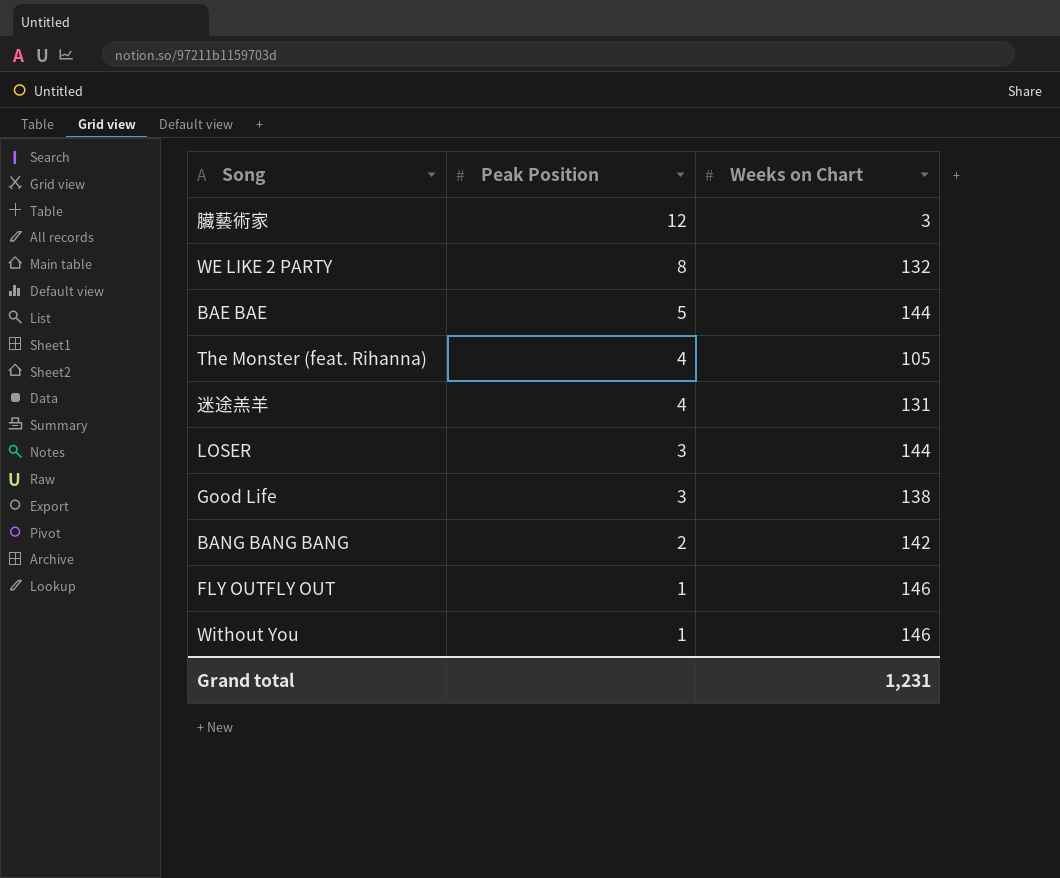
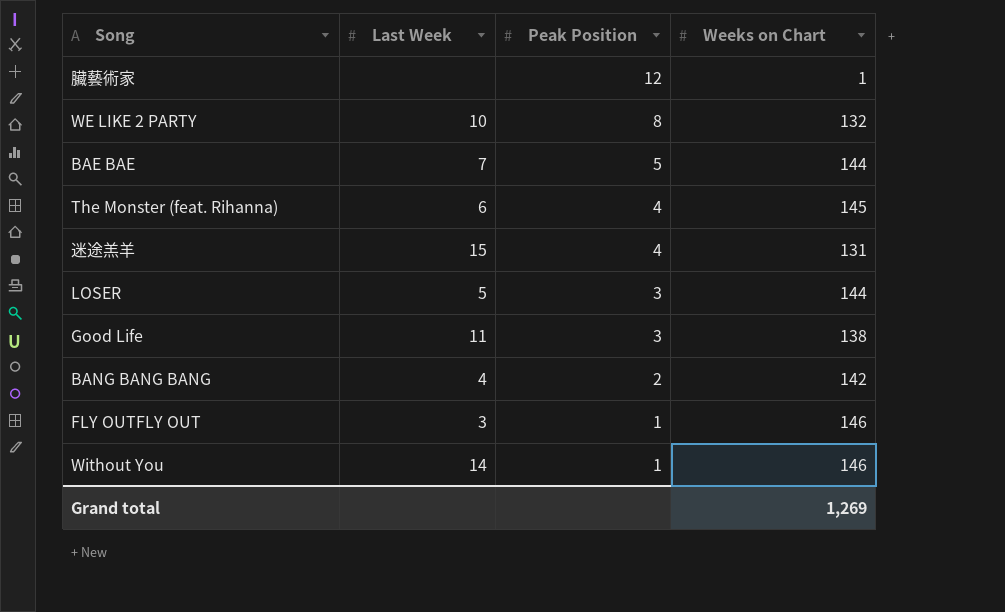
column Last Week | position: none -> 2
臟藝術家 | Weeks on Chart: 3 -> 1
The Monster (feat. Rihanna) | Weeks on Chart: 105 -> 145
Grand total | Weeks on Chart: 1,231 -> 1,269

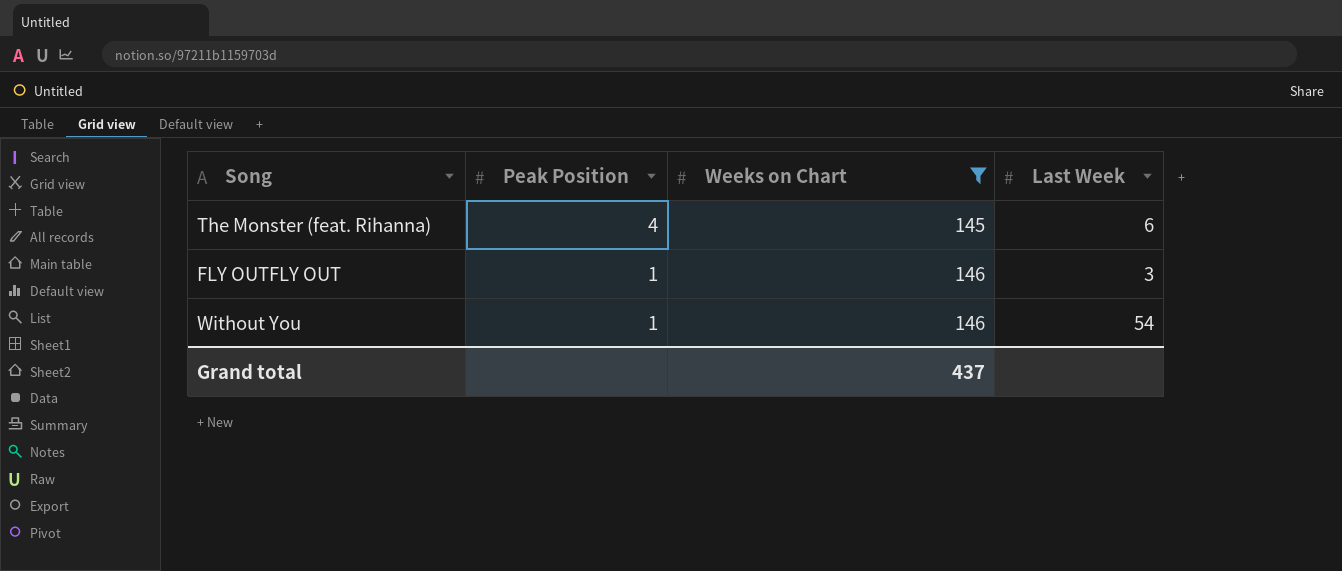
filter: none -> Weeks on Chart >= 145
column Last Week | position: 2 -> 4
Without You | Last Week: 14 -> 54
Grand total | Weeks on Chart: 1,269 -> 437

